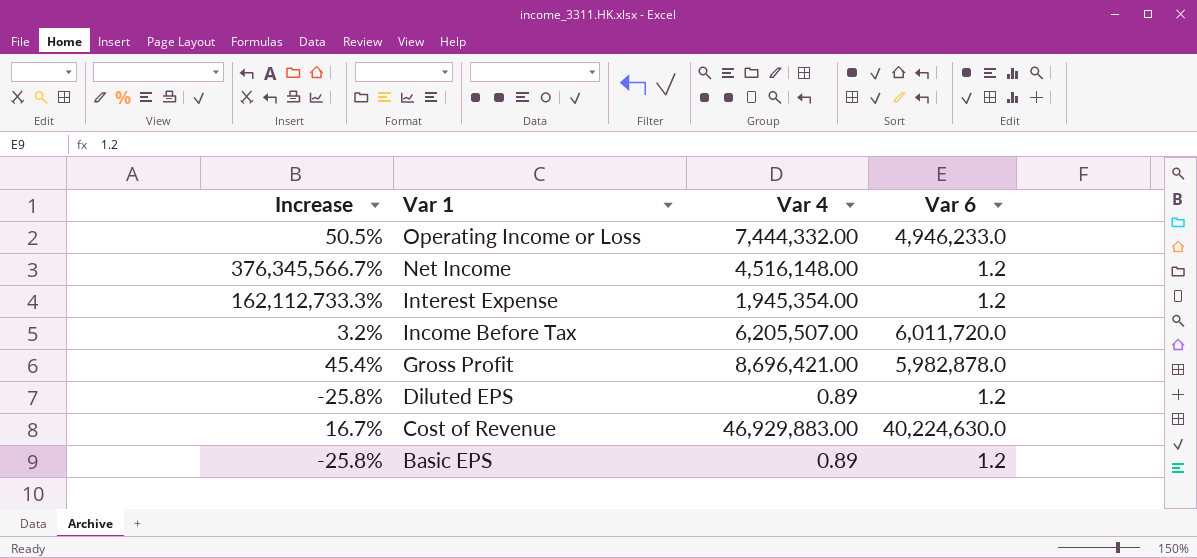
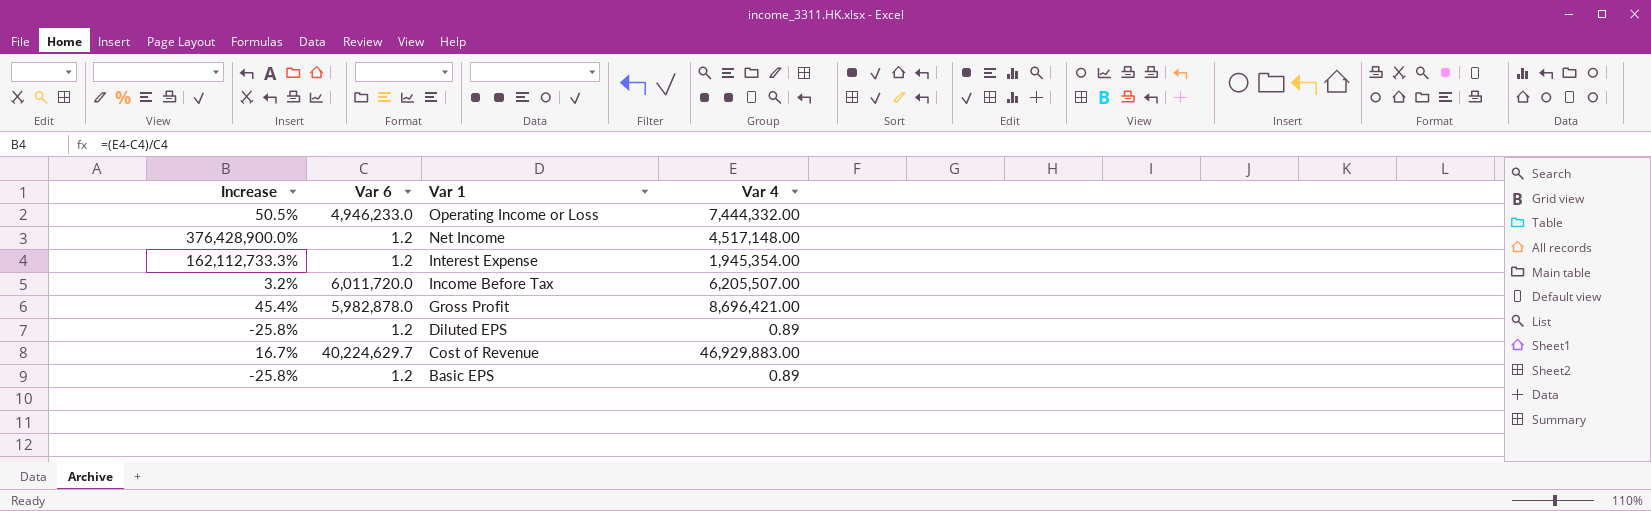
column Var 6 | position: 4 -> 2
Net Income | Increase: 376,345,566.7% -> 376,428,900.0%
Net Income | Var 4: 4,516,148.00 -> 4,517,148.00
Cost of Revenue | Var 6: 40,224,630.0 -> 40,224,629.7

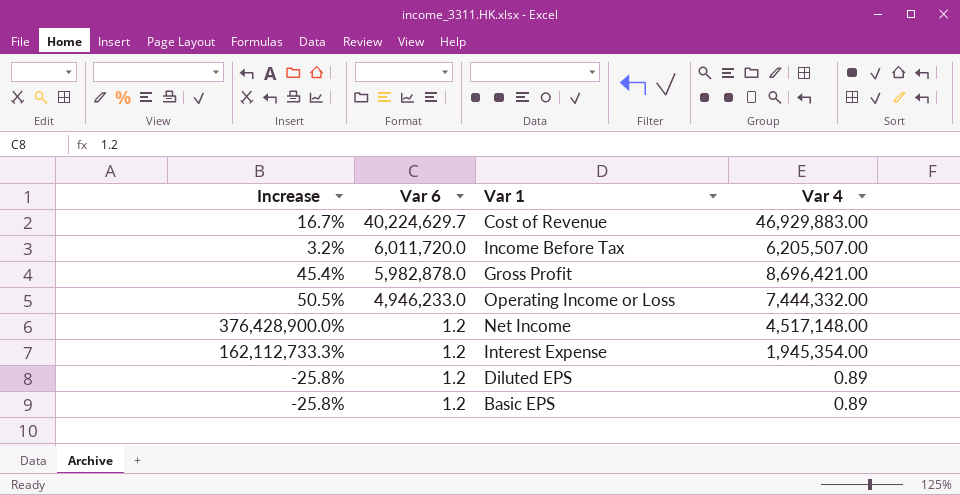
row order: Var 1 descending -> Var 6 descending

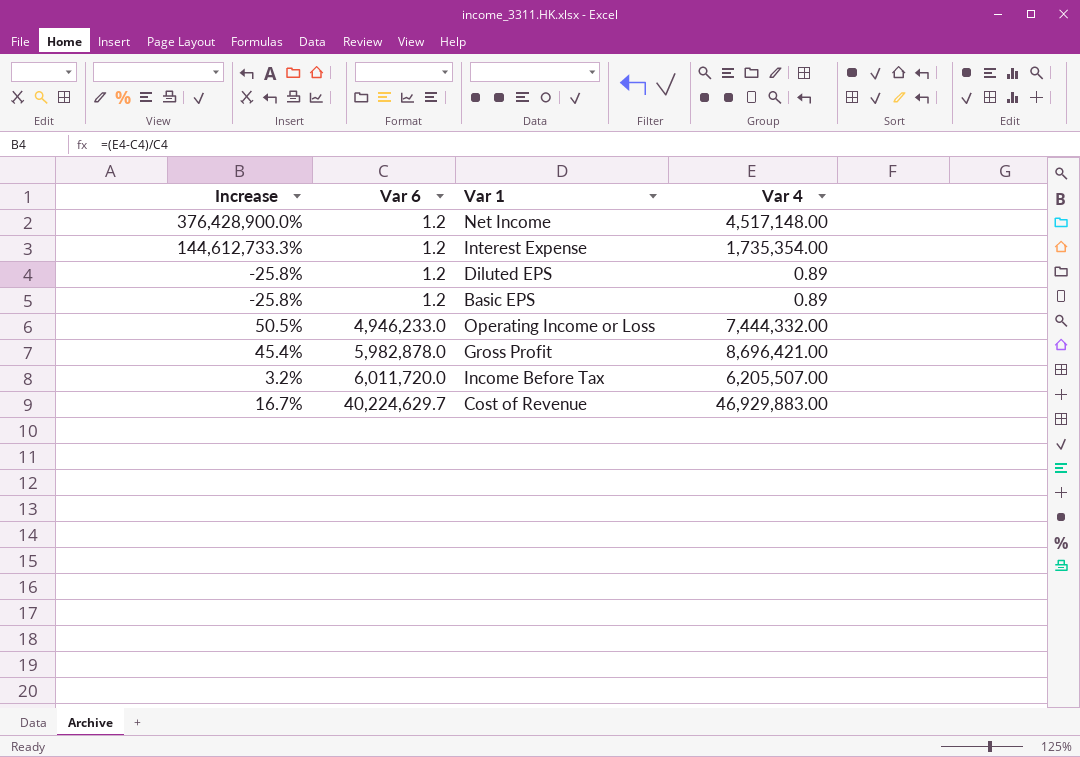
row order: Var 6 descending -> Var 6 ascending
Interest Expense | Increase: 162,112,733.3% -> 144,612,733.3%
Interest Expense | Var 4: 1,945,354.00 -> 1,735,354.00

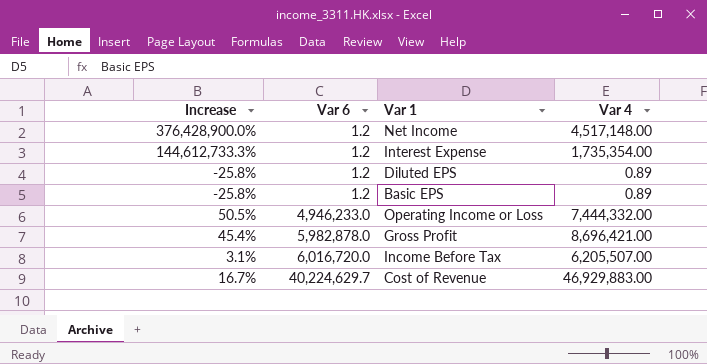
Income Before Tax | Increase: 3.2% -> 3.1%
Income Before Tax | Var 6: 6,011,720.0 -> 6,016,720.0

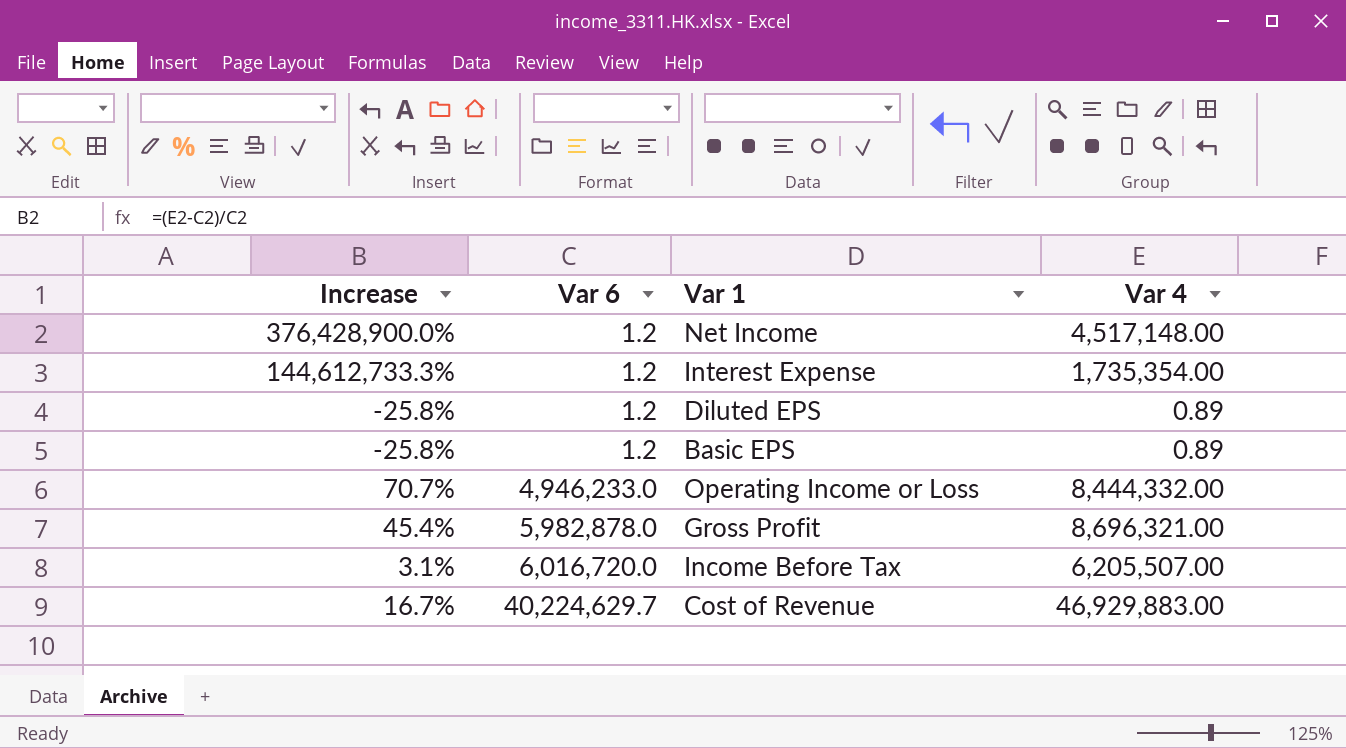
Operating Income or Loss | Increase: 50.5% -> 70.7%
Operating Income or Loss | Var 4: 7,444,332.00 -> 8,444,332.00
Gross Profit | Var 4: 8,696,421.00 -> 8,696,321.00

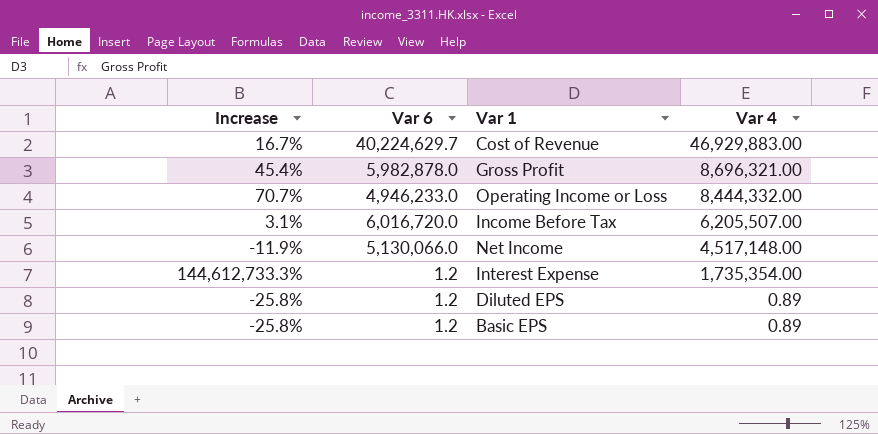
row order: Var 6 ascending -> Var 4 descending
Net Income | Increase: 376,428,900.0% -> -11.9%
Net Income | Var 6: 1.2 -> 5,130,066.0

